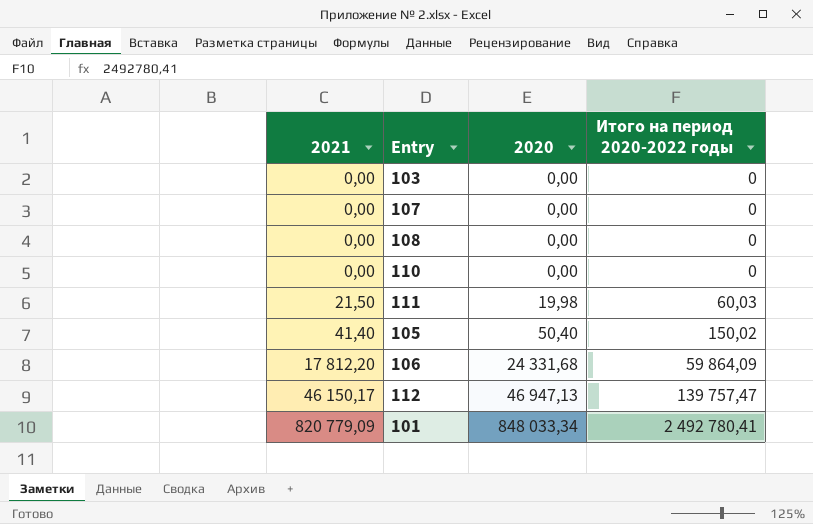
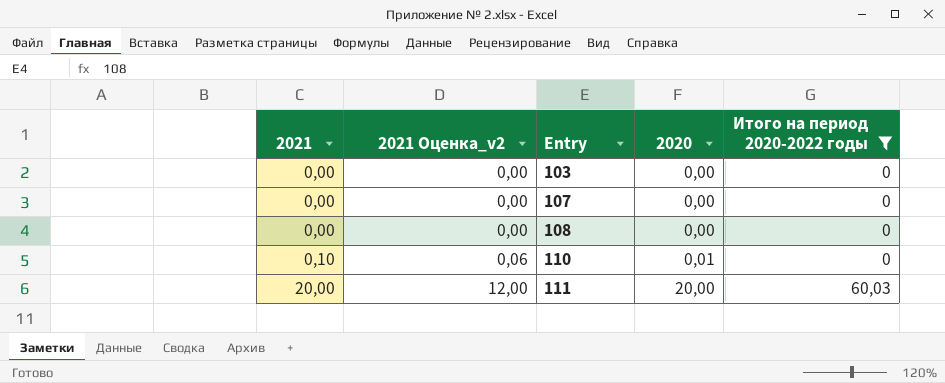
filter: none -> Итого на период 2020-2022 годы <= 60,03
column 2021 Оценка_v2 | formula: none -> [2021] * 0,6
110 | 2021: 0,00 -> 0,10
110 | 2020: 0,00 -> 0,01
111 | 2021: 21,50 -> 20,00
111 | 2020: 19,98 -> 20,00

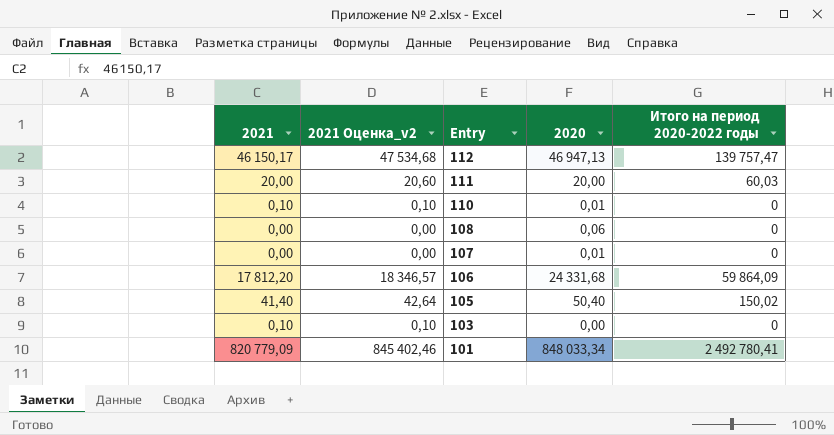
filter: Итого на период 2020-2022 годы <= 60,03 -> none
row order: 2021 ascending -> Entry descending
column 2021 Оценка_v2 | formula: [2021] * 0,6 -> [2021] * 1,03
108 | 2020: 0,00 -> 0,06
107 | 2020: 0,00 -> 0,01
103 | 2021: 0,00 -> 0,10

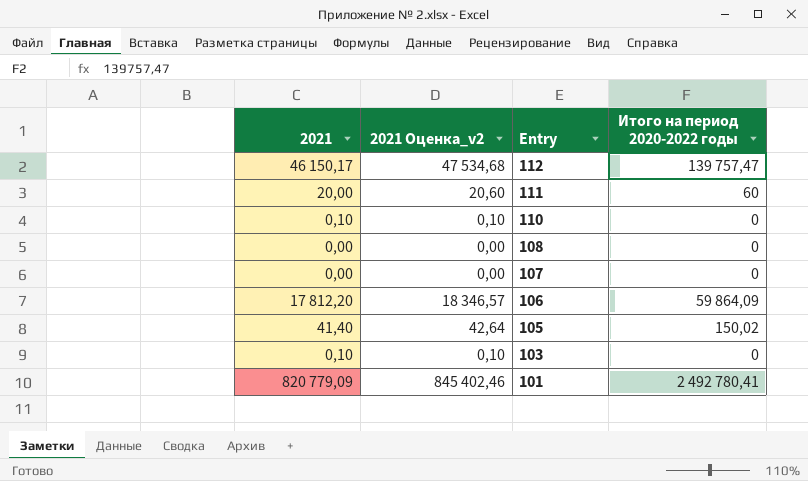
column 2020 | position: 4 -> none
111 | Итого на период 2020-2022 годы: 60,03 -> 60

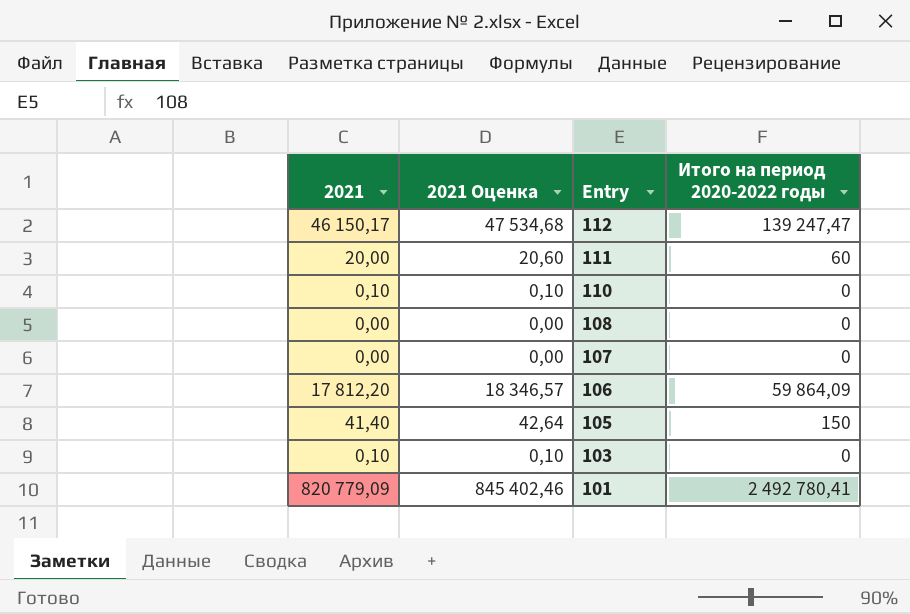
column name: 2021 Оценка_v2 -> 2021 Оценка
112 | Итого на период 2020-2022 годы: 139 757,47 -> 139 247,47
105 | Итого на период 2020-2022 годы: 150,02 -> 150

